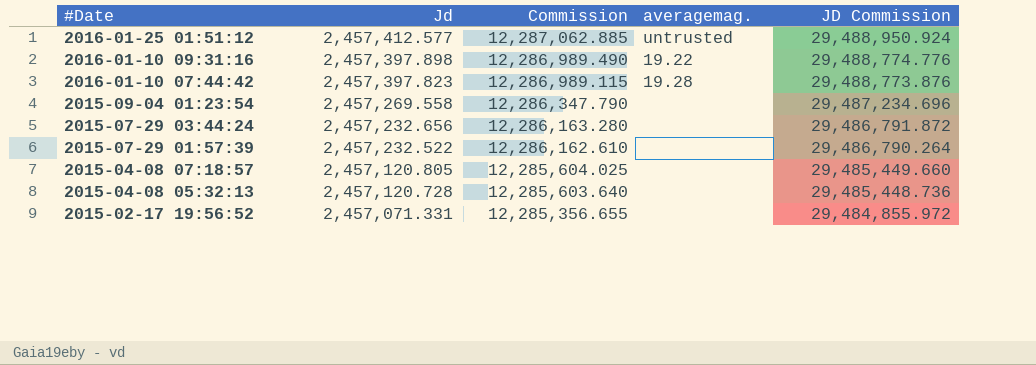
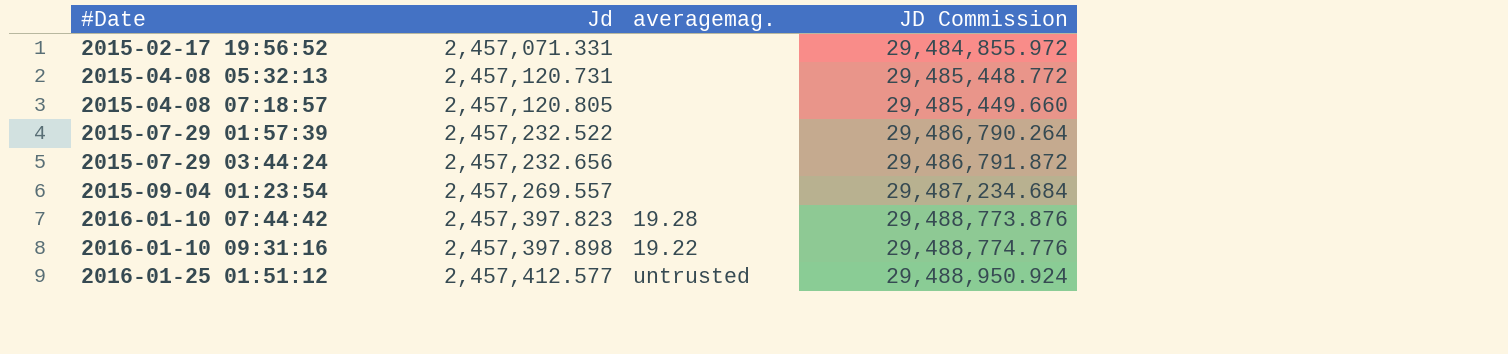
row order: #Date descending -> #Date ascending
column Commission | formula: [Jd] * 5 -> none
2015-04-08 05:32:13 | Jd: 2,457,120.728 -> 2,457,120.731
2015-04-08 05:32:13 | JD Commission: 29,485,448.736 -> 29,485,448.772
2015-09-04 01:23:54 | Jd: 2,457,269.558 -> 2,457,269.557
2015-09-04 01:23:54 | JD Commission: 29,487,234.696 -> 29,487,234.684

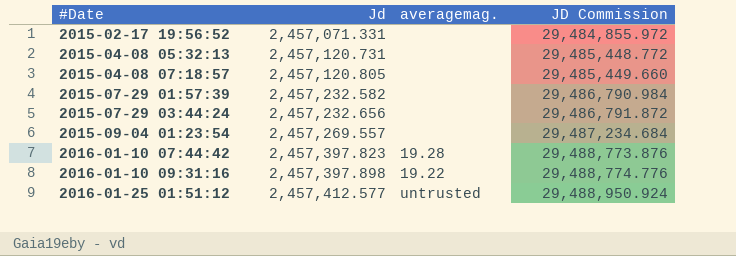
2015-07-29 01:57:39 | Jd: 2,457,232.522 -> 2,457,232.582
2015-07-29 01:57:39 | JD Commission: 29,486,790.264 -> 29,486,790.984

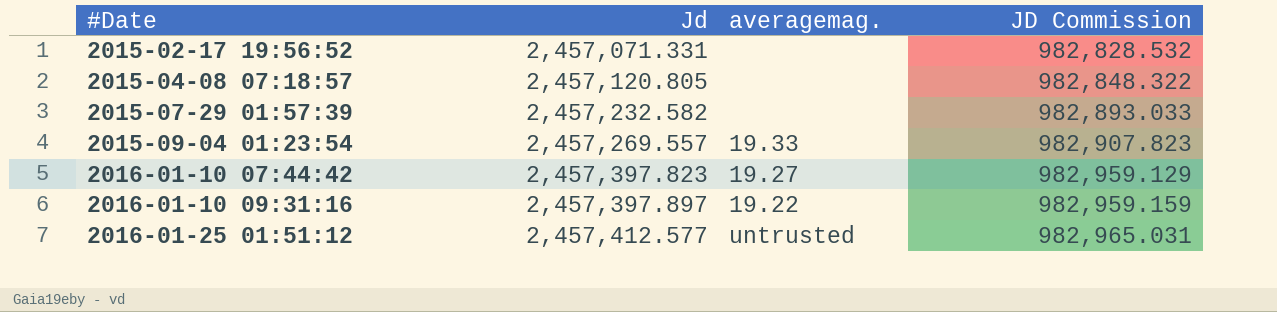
column JD Commission | formula: [Jd] * 12 -> [Jd] * 0.4
row 2015-04-08 05:32:13: 2,457,120.731 | none | 29,485,448.772 -> none
row 2015-07-29 03:44:24: 2,457,232.656 | none | 29,486,791.872 -> none
2015-09-04 01:23:54 | averagemag.: none -> 19.33
2016-01-10 07:44:42 | averagemag.: 19.28 -> 19.27
2016-01-10 09:31:16 | Jd: 2,457,397.898 -> 2,457,397.897

